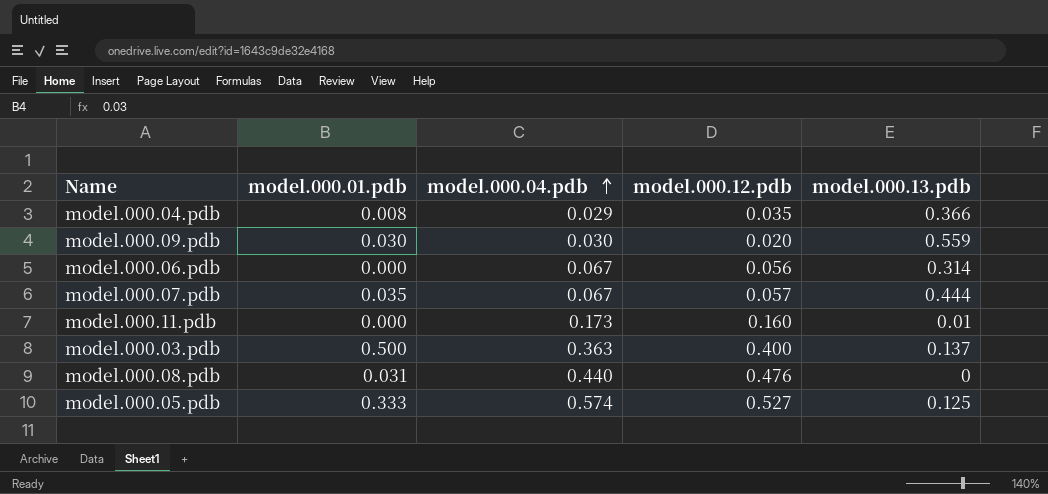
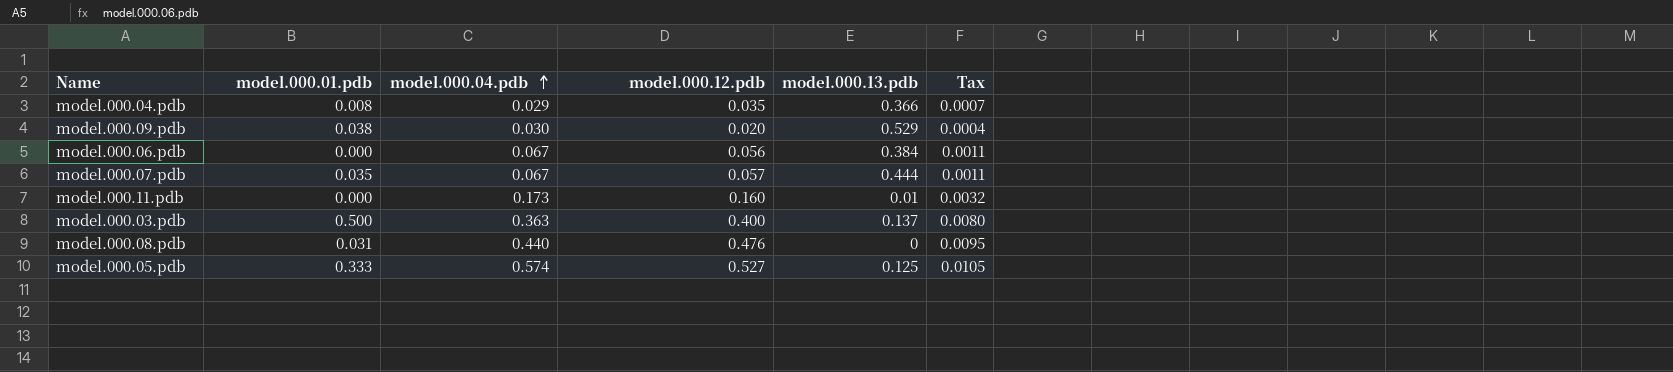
column Tax | formula: none -> [model.000.12.pdb] * 0.02
model.000.09.pdb | model.000.01.pdb: 0.030 -> 0.038
model.000.09.pdb | model.000.13.pdb: 0.559 -> 0.529
model.000.06.pdb | model.000.13.pdb: 0.314 -> 0.384

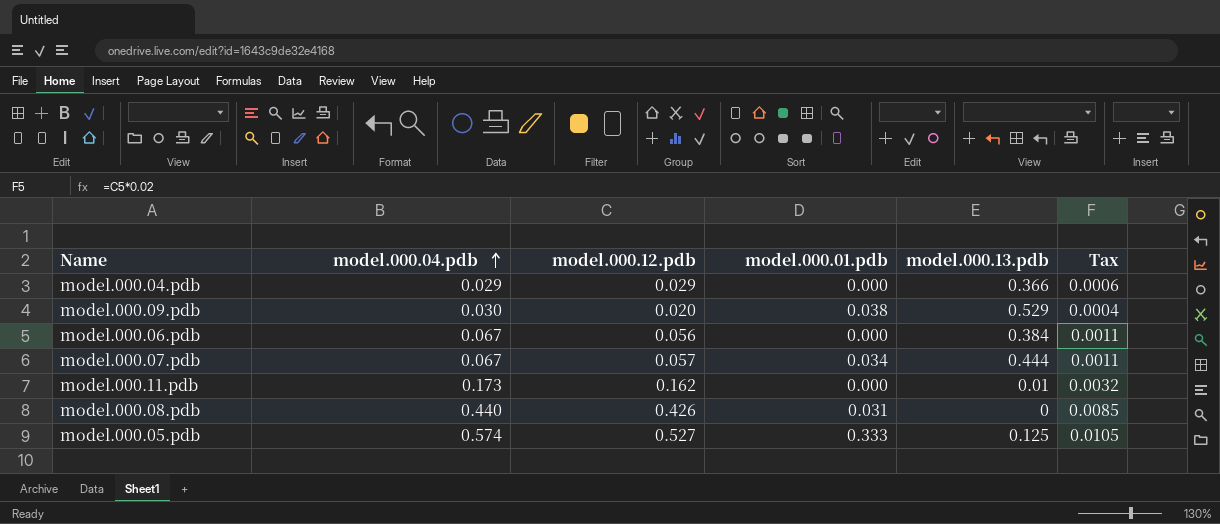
column model.000.01.pdb | position: 2 -> 4
row model.000.03.pdb: 0.500 | 0.363 | 0.400 | 0.137 | 0.0080 -> none
model.000.04.pdb | model.000.12.pdb: 0.035 -> 0.029
model.000.04.pdb | model.000.01.pdb: 0.008 -> 0.000
model.000.04.pdb | Tax: 0.0007 -> 0.0006
model.000.07.pdb | model.000.01.pdb: 0.035 -> 0.034
model.000.11.pdb | model.000.12.pdb: 0.160 -> 0.162
model.000.08.pdb | model.000.12.pdb: 0.476 -> 0.426
model.000.08.pdb | Tax: 0.0095 -> 0.0085

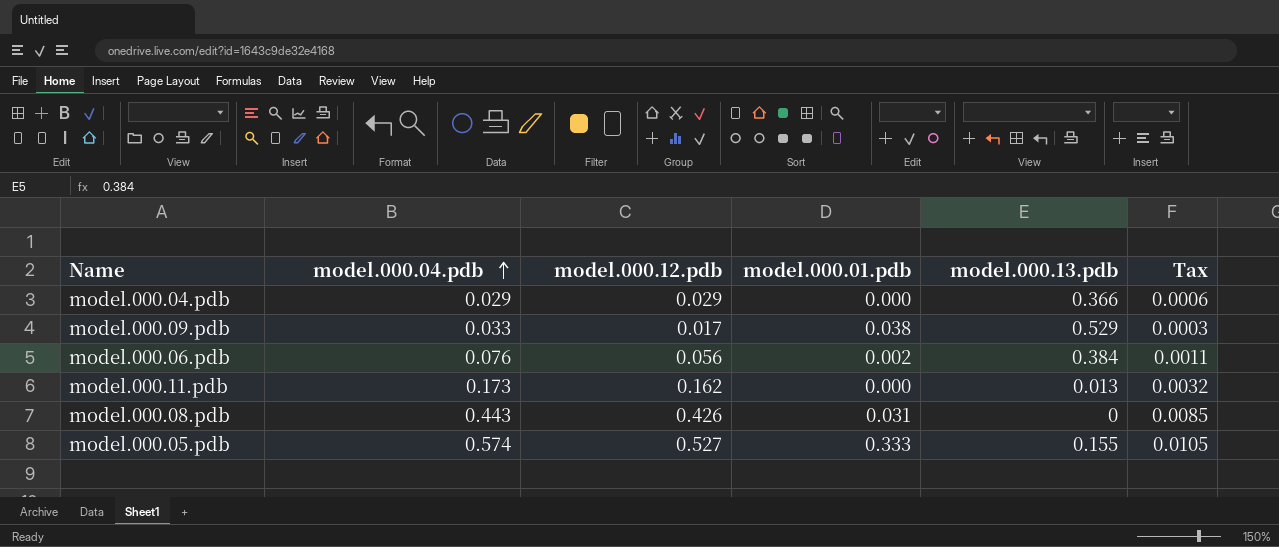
row model.000.07.pdb: 0.067 | 0.057 | 0.034 | 0.444 | 0.0011 -> none
model.000.09.pdb | model.000.04.pdb: 0.030 -> 0.033
model.000.09.pdb | model.000.12.pdb: 0.020 -> 0.017
model.000.09.pdb | Tax: 0.0004 -> 0.0003
model.000.06.pdb | model.000.04.pdb: 0.067 -> 0.076
model.000.06.pdb | model.000.01.pdb: 0.000 -> 0.002
model.000.11.pdb | model.000.13.pdb: 0.01 -> 0.013
model.000.08.pdb | model.000.04.pdb: 0.440 -> 0.443
model.000.05.pdb | model.000.13.pdb: 0.125 -> 0.155

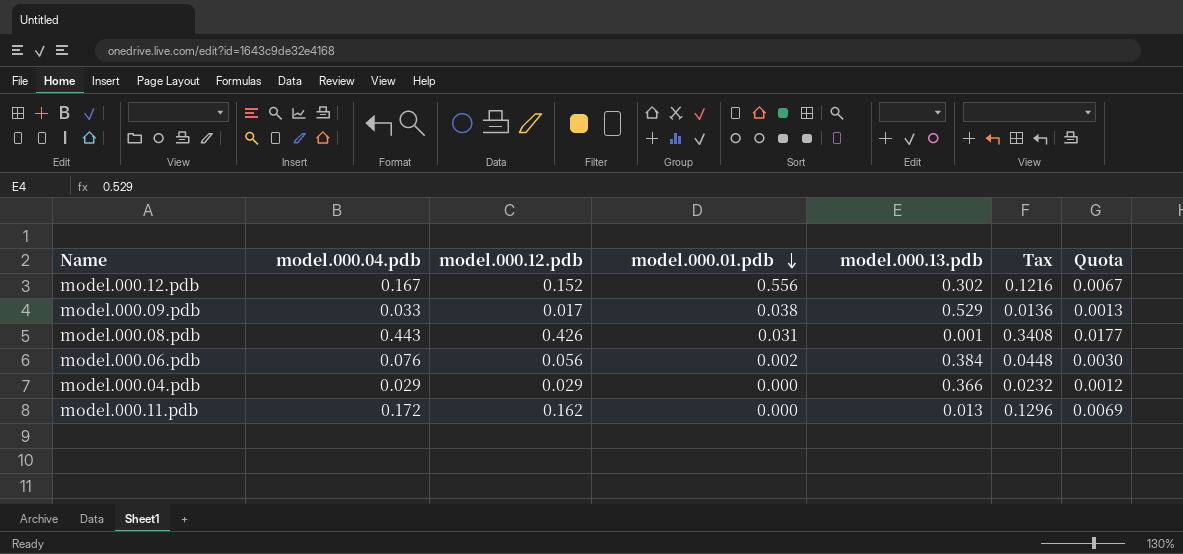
row order: model.000.04.pdb ascending -> model.000.01.pdb descending
column Tax | formula: [model.000.12.pdb] * 0.02 -> [model.000.12.pdb] * 0.8
column Quota | formula: none -> [model.000.04.pdb] * 0.04
row model.000.05.pdb: 0.574 | 0.527 | 0.333 | 0.155 | 0.0105 -> none
row model.000.12.pdb: none -> 0.167 | 0.152 | 0.556 | 0.302 | 0.1216 | 0.0067
model.000.08.pdb | model.000.13.pdb: 0 -> 0.001
model.000.11.pdb | model.000.04.pdb: 0.173 -> 0.172

